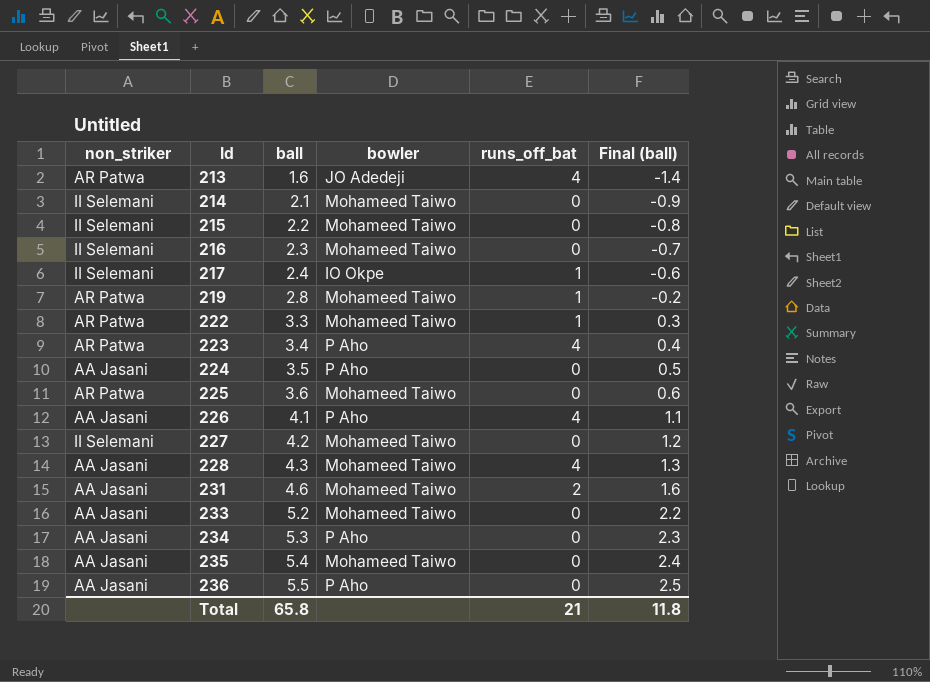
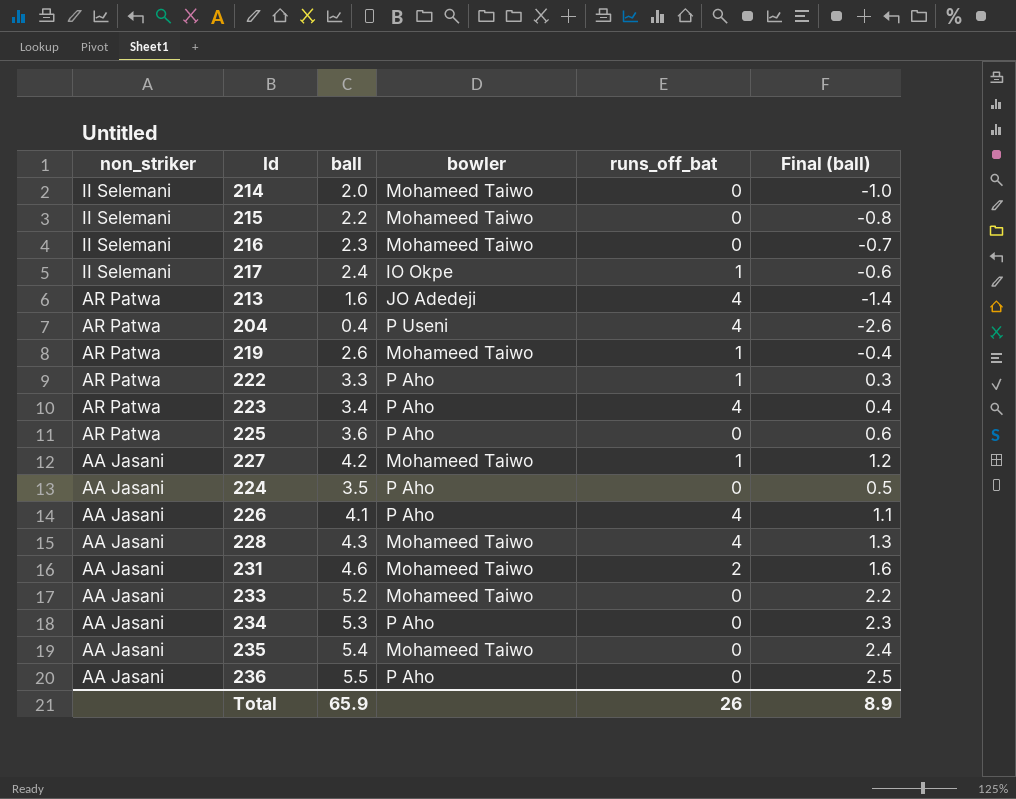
row order: Id ascending -> non_striker descending
214 | ball: 2.1 -> 2.0
214 | Final (ball): -0.9 -> -1.0
row 204: none -> AR Patwa | 0.4 | P Useni | 4 | -2.6
219 | ball: 2.8 -> 2.6
219 | Final (ball): -0.2 -> -0.4
222 | bowler: Mohameed Taiwo -> P Aho
225 | bowler: Mohameed Taiwo -> P Aho
227 | non_striker: II Selemani -> AA Jasani
227 | runs_off_bat: 0 -> 1
Total | ball: 65.8 -> 65.9
Total | runs_off_bat: 21 -> 26
Total | Final (ball): 11.8 -> 8.9

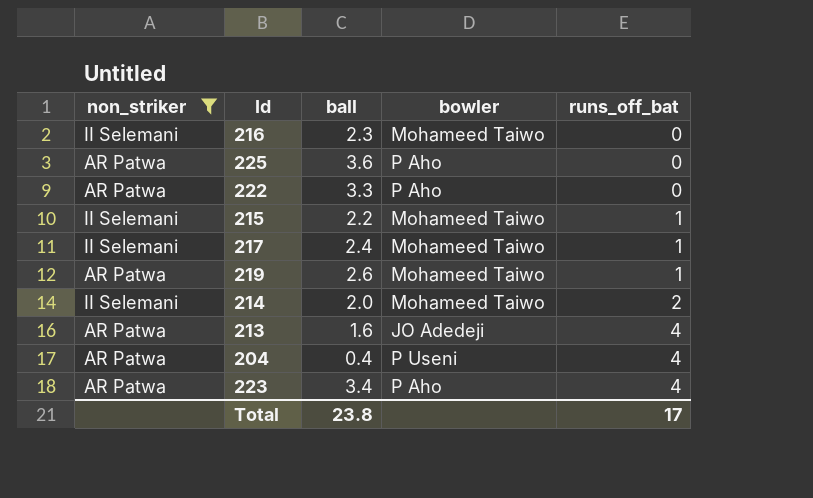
filter: none -> non_striker != AA Jasani
row order: non_striker descending -> runs_off_bat ascending
column Final (ball) | formula: [ball] - 3 -> none
222 | runs_off_bat: 1 -> 0
215 | runs_off_bat: 0 -> 1
217 | bowler: IO Okpe -> Mohameed Taiwo
214 | runs_off_bat: 0 -> 2
Total | ball: 65.9 -> 23.8
Total | runs_off_bat: 26 -> 17

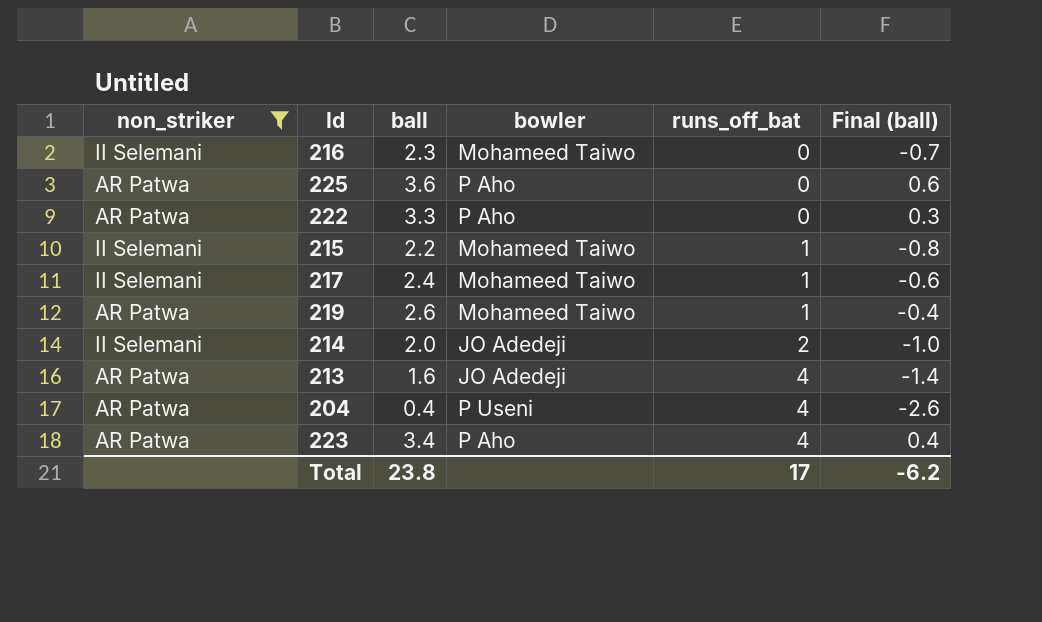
column Final (ball) | formula: none -> [ball] - 3
214 | bowler: Mohameed Taiwo -> JO Adedeji

